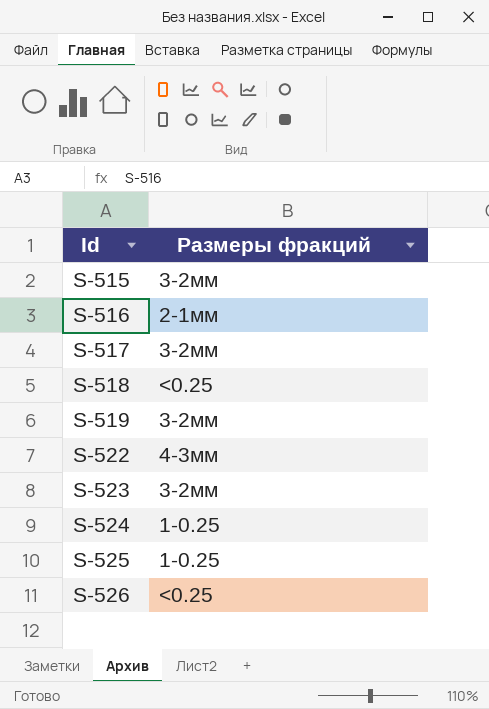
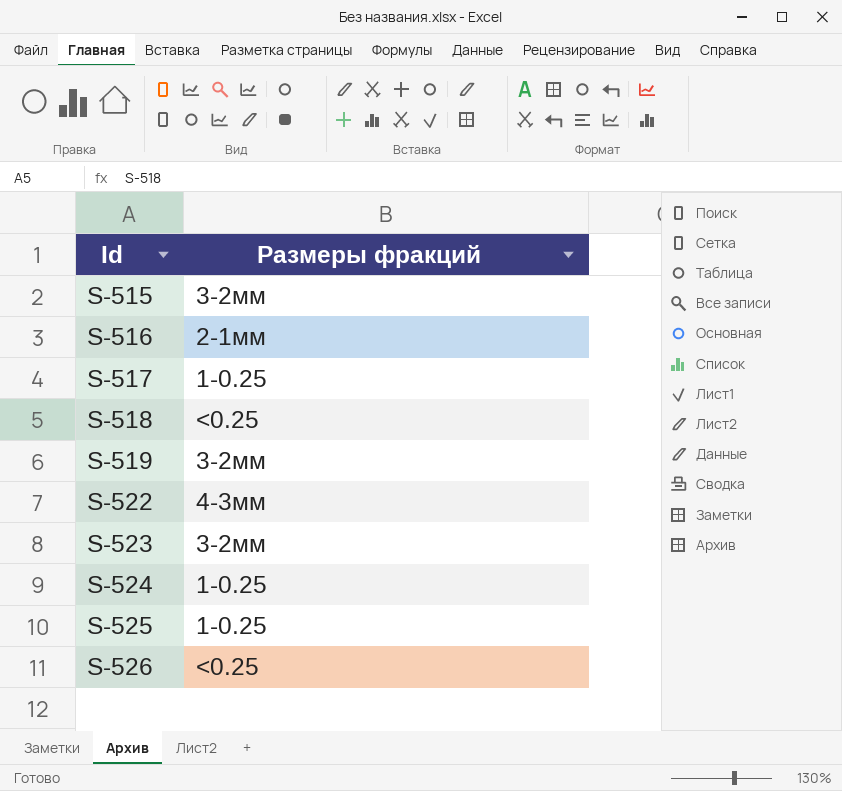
S-517 | Размеры фракций: 3-2мм -> 1-0.25

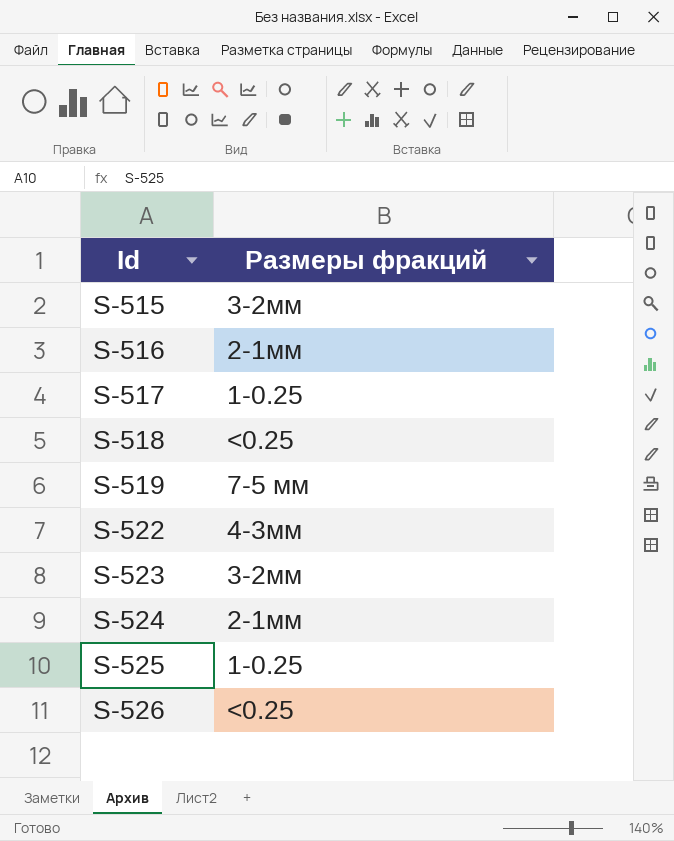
S-519 | Размеры фракций: 3-2мм -> 7-5 мм
S-524 | Размеры фракций: 1-0.25 -> 2-1мм

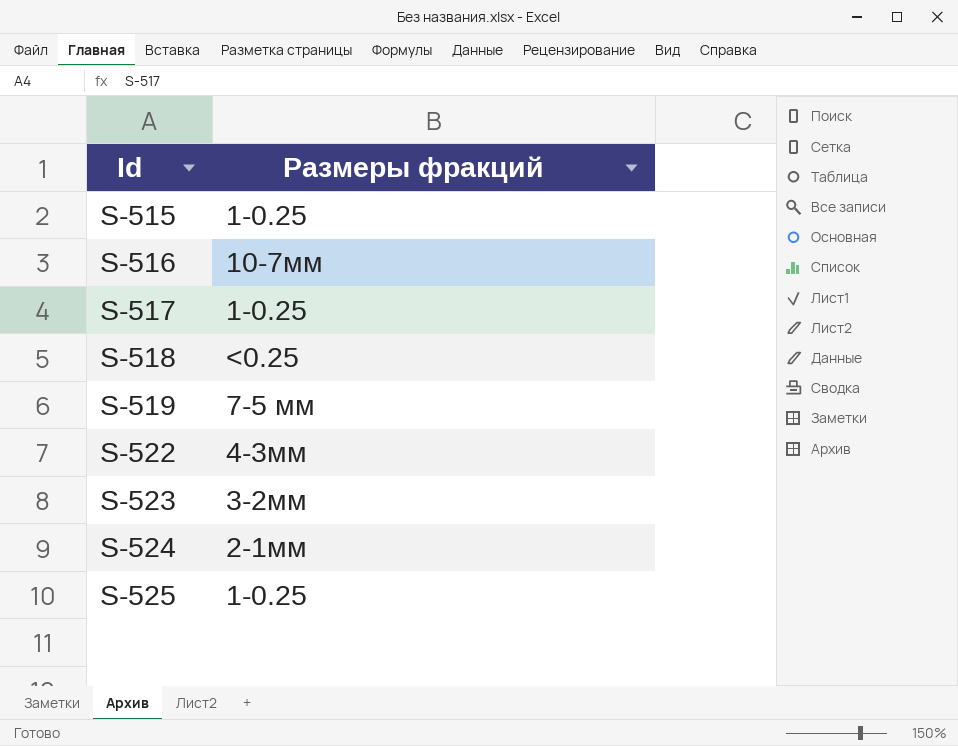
row S-526: <0.25 -> none
S-515 | Размеры фракций: 3-2мм -> 1-0.25
S-516 | Размеры фракций: 2-1мм -> 10-7мм

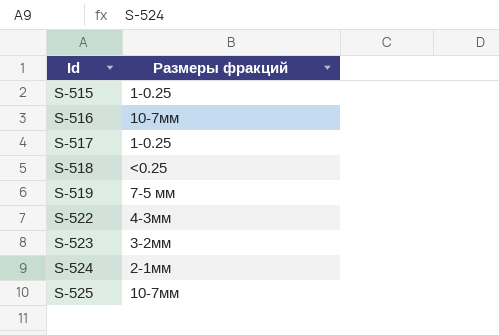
S-525 | Размеры фракций: 1-0.25 -> 10-7мм

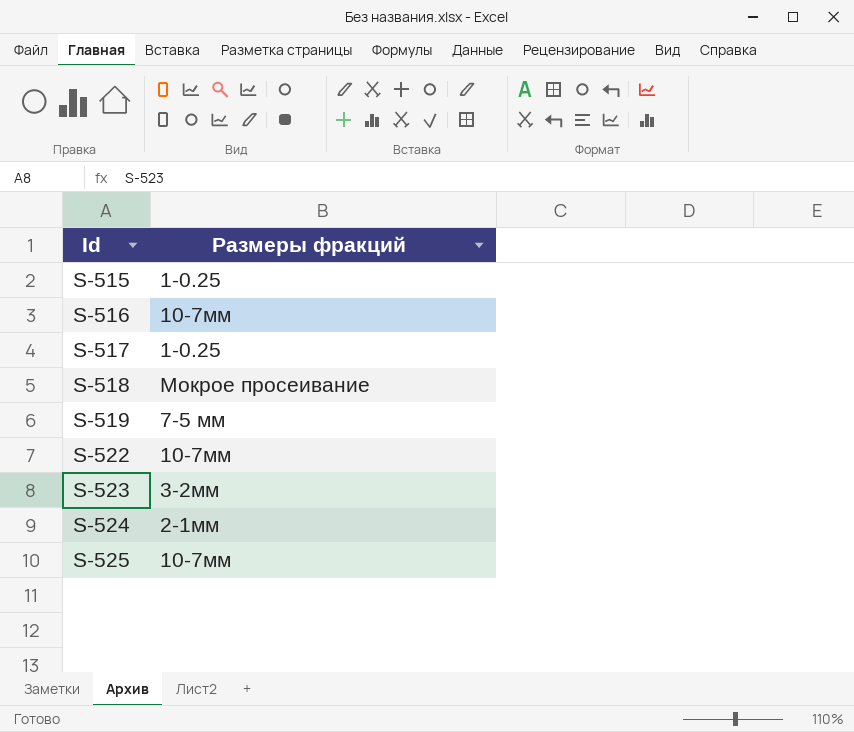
S-518 | Размеры фракций: <0.25 -> Мокрое просеивание
S-522 | Размеры фракций: 4-3мм -> 10-7мм

